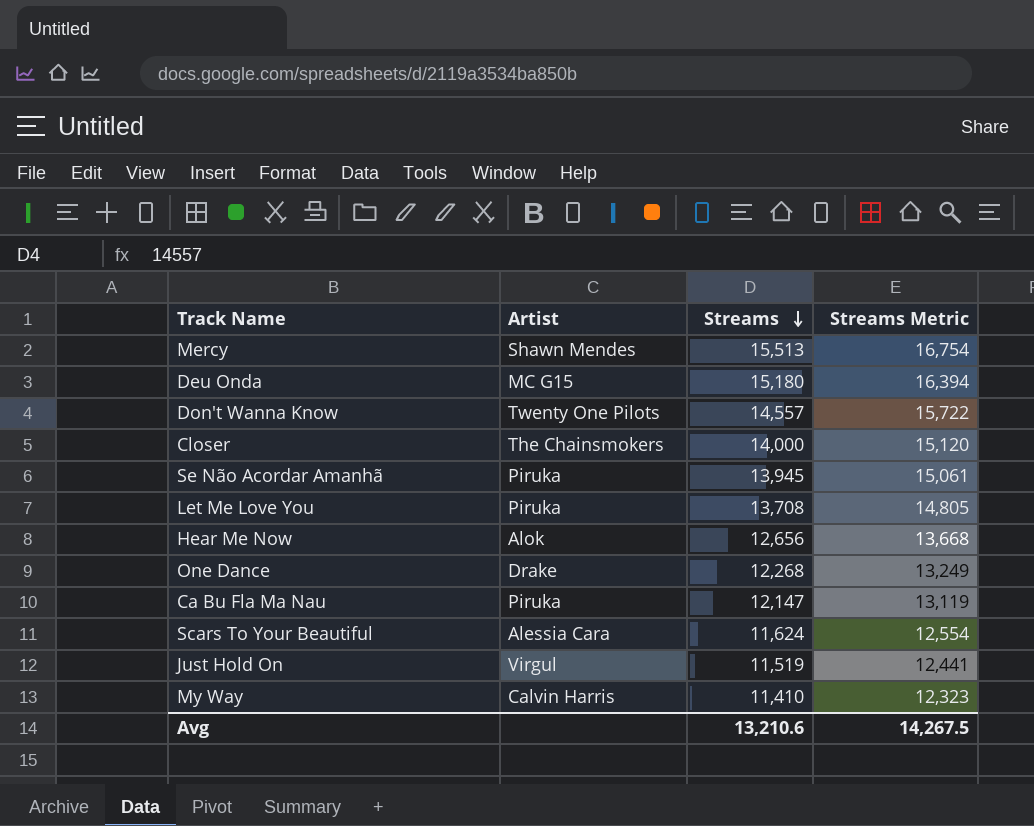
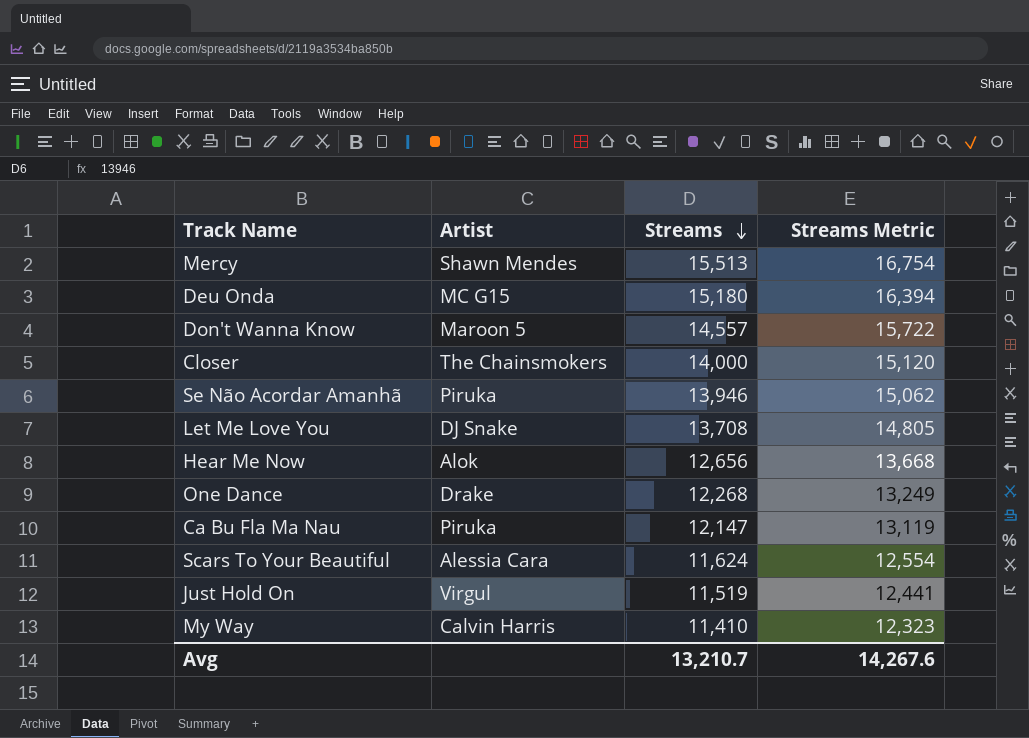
Don't Wanna Know | Artist: Twenty One Pilots -> Maroon 5
Se Não Acordar Amanhã | Streams: 13,945 -> 13,946
Se Não Acordar Amanhã | Streams Metric: 15,061 -> 15,062
Let Me Love You | Artist: Piruka -> DJ Snake
Avg | Streams: 13,210.6 -> 13,210.7
Avg | Streams Metric: 14,267.5 -> 14,267.6

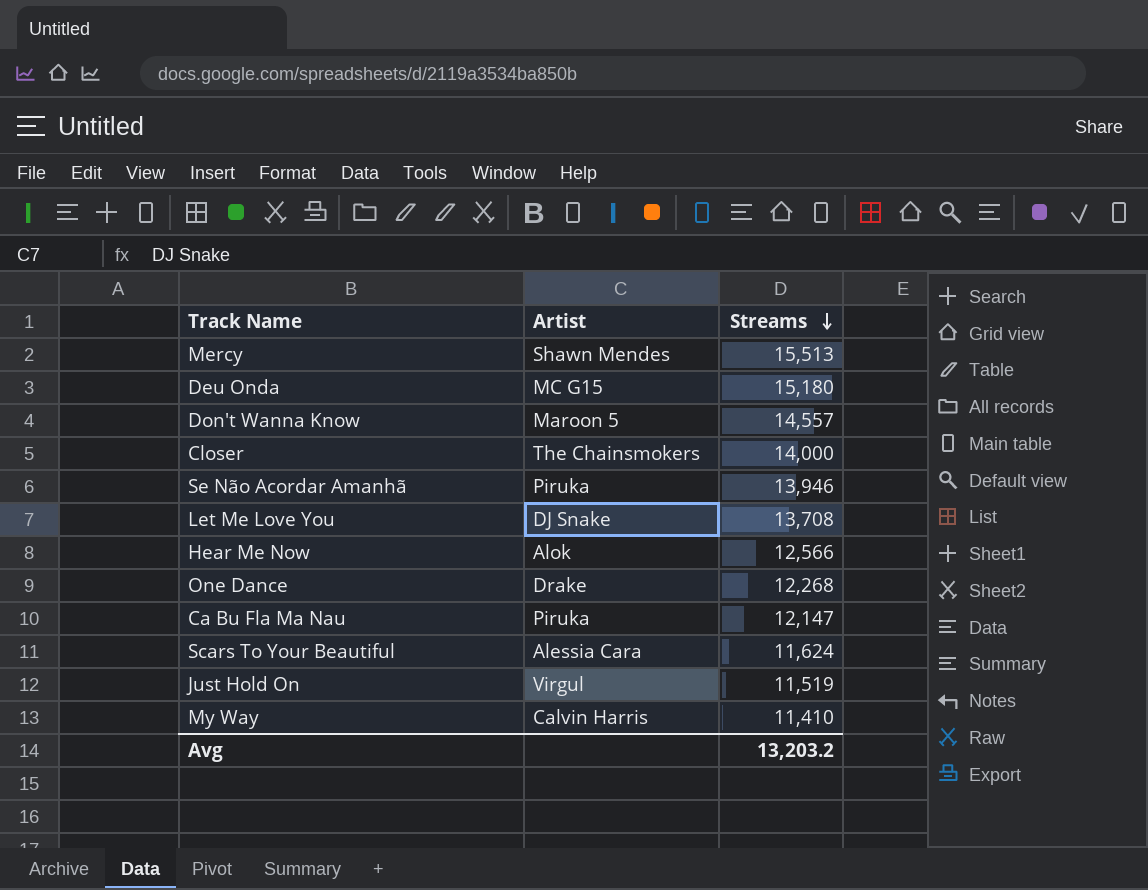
column Streams Metric | formula: [Streams] * 1.08 -> none
Hear Me Now | Streams: 12,656 -> 12,566
Avg | Streams: 13,210.7 -> 13,203.2

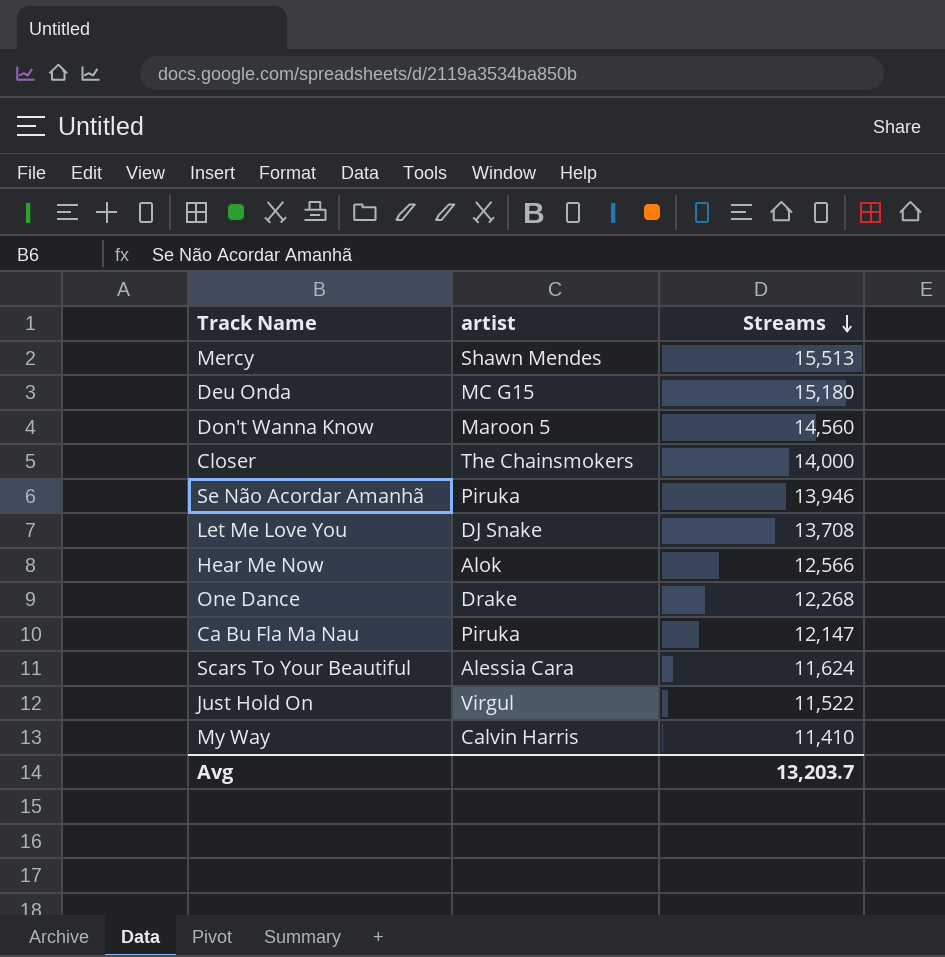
column name: Artist -> artist
Don't Wanna Know | Streams: 14,557 -> 14,560
Just Hold On | Streams: 11,519 -> 11,522
Avg | Streams: 13,203.2 -> 13,203.7

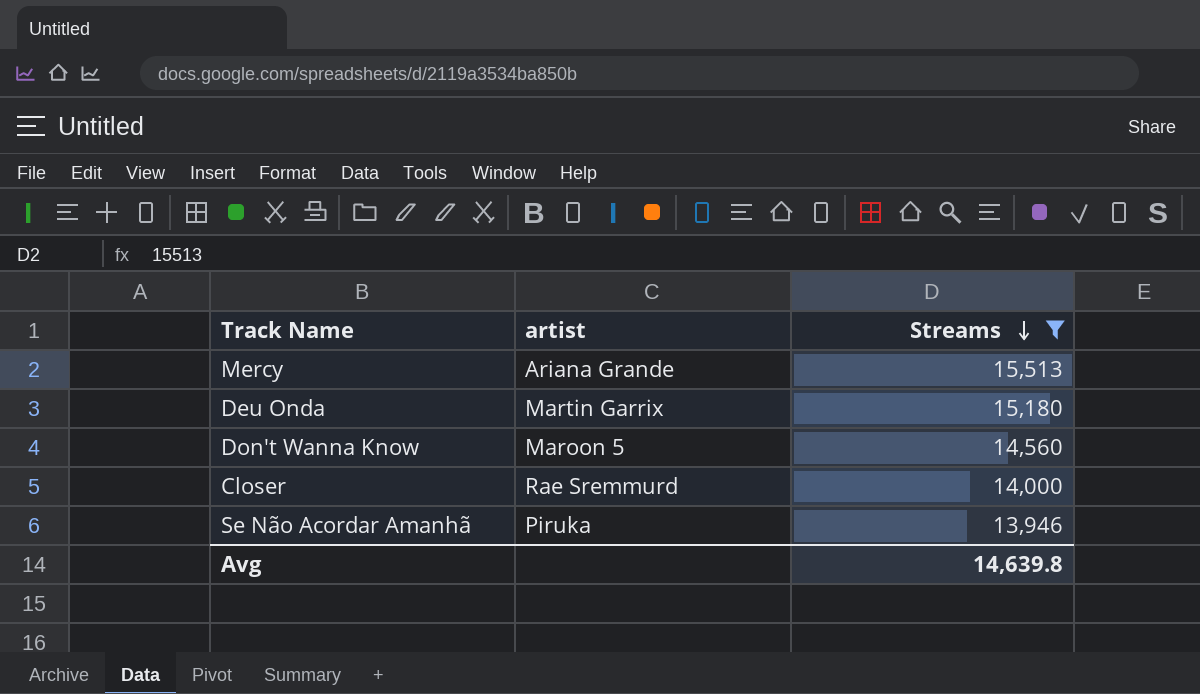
filter: none -> Streams >= 13,946
Mercy | artist: Shawn Mendes -> Ariana Grande
Deu Onda | artist: MC G15 -> Martin Garrix
Closer | artist: The Chainsmokers -> Rae Sremmurd
Avg | Streams: 13,203.7 -> 14,639.8

